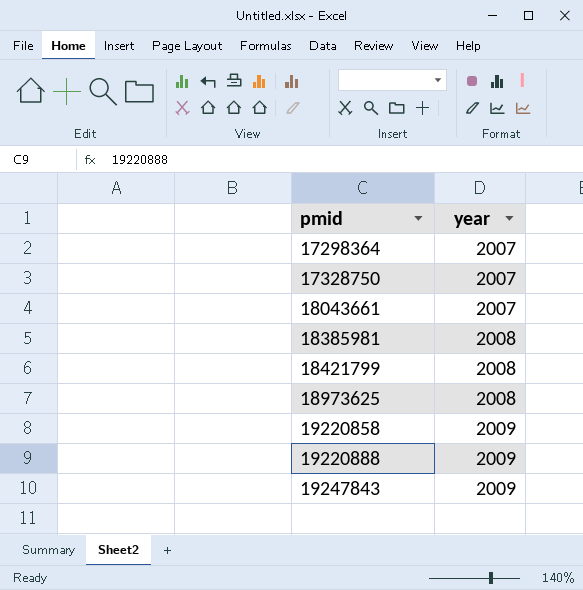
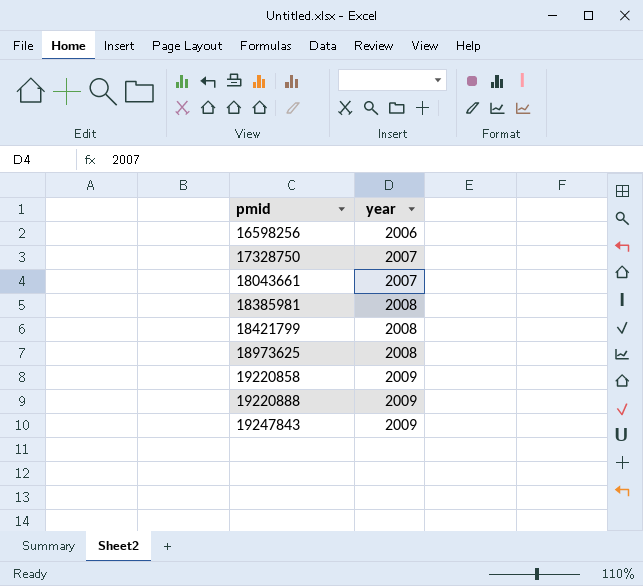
row 17298364: 2007 -> none
row 16598256: none -> 2006

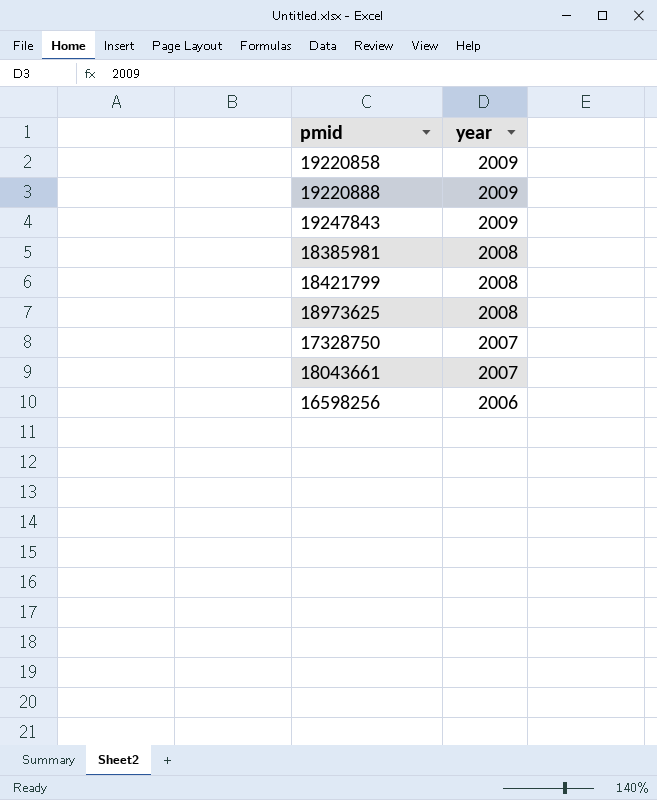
row order: pmid ascending -> year descending

